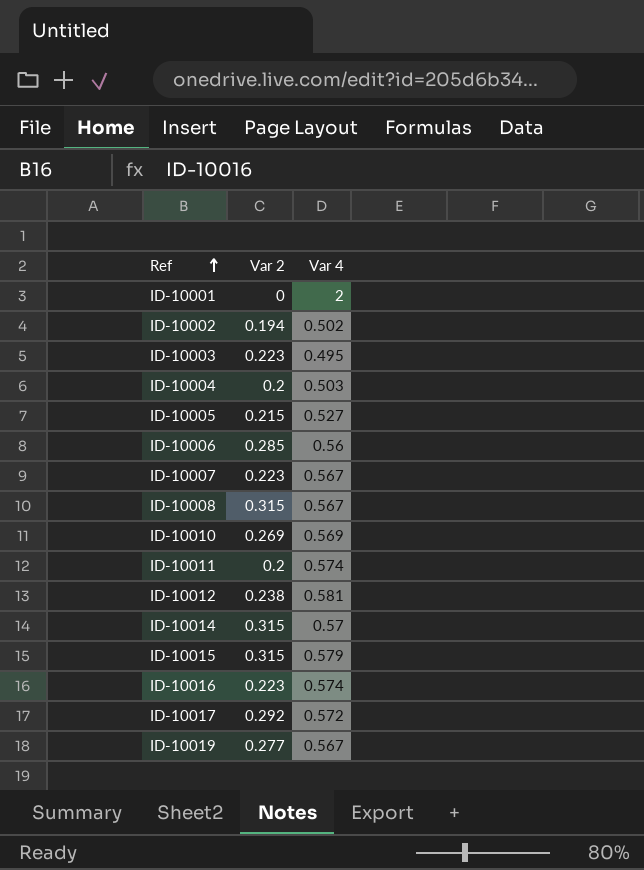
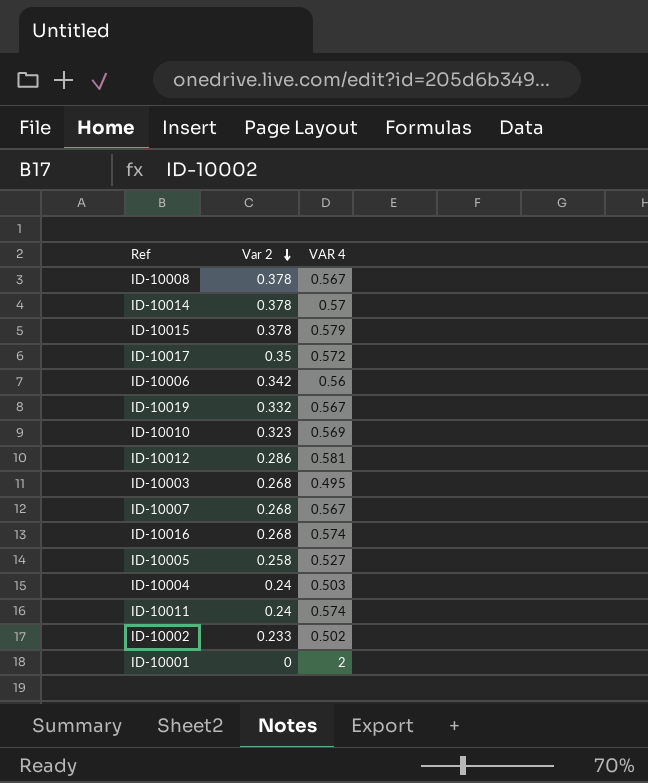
row order: Ref ascending -> Var 2 descending
column name: Var 4 -> VAR 4
ID-10008 | Var 2: 0.315 -> 0.378
ID-10014 | Var 2: 0.315 -> 0.378
ID-10015 | Var 2: 0.315 -> 0.378
ID-10017 | Var 2: 0.292 -> 0.35
ID-10006 | Var 2: 0.285 -> 0.342
ID-10019 | Var 2: 0.277 -> 0.332
ID-10010 | Var 2: 0.269 -> 0.323
ID-10012 | Var 2: 0.238 -> 0.286
ID-10003 | Var 2: 0.223 -> 0.268
ID-10007 | Var 2: 0.223 -> 0.268
ID-10016 | Var 2: 0.223 -> 0.268
ID-10005 | Var 2: 0.215 -> 0.258
ID-10004 | Var 2: 0.2 -> 0.24
ID-10011 | Var 2: 0.2 -> 0.24
ID-10002 | Var 2: 0.194 -> 0.233

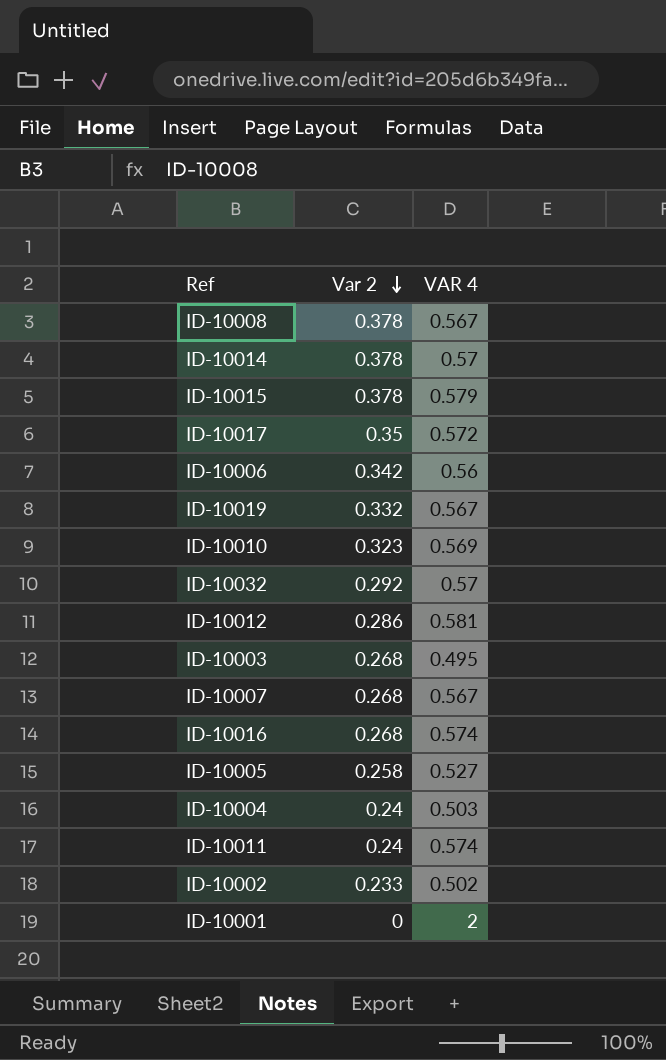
row ID-10032: none -> 0.292 | 0.57

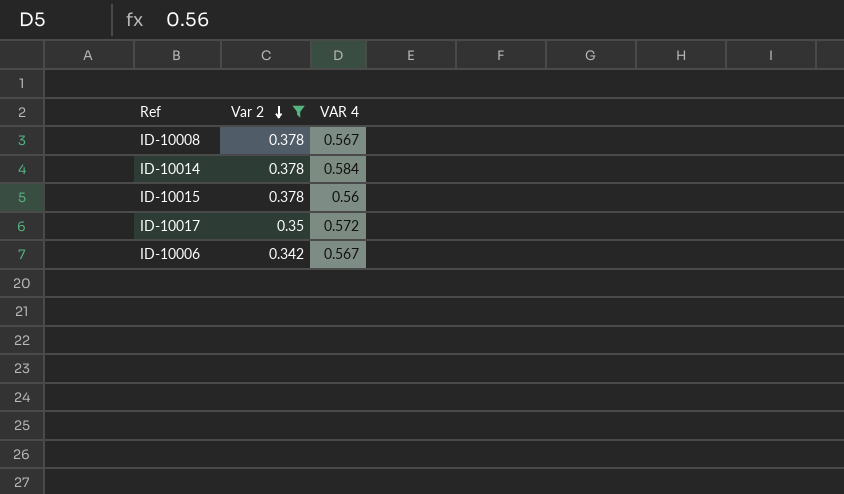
filter: none -> Var 2 >= 0.342
ID-10014 | VAR 4: 0.57 -> 0.584
ID-10015 | VAR 4: 0.579 -> 0.56
ID-10006 | VAR 4: 0.56 -> 0.567

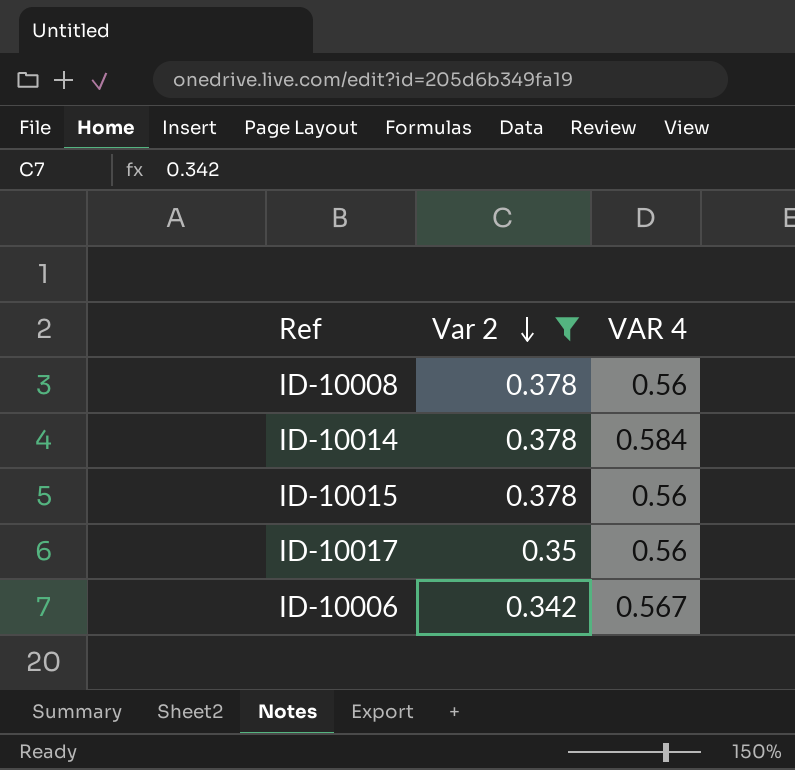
ID-10008 | VAR 4: 0.567 -> 0.56
ID-10017 | VAR 4: 0.572 -> 0.56

